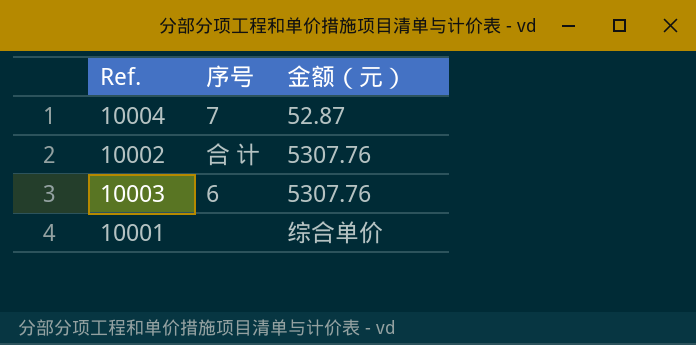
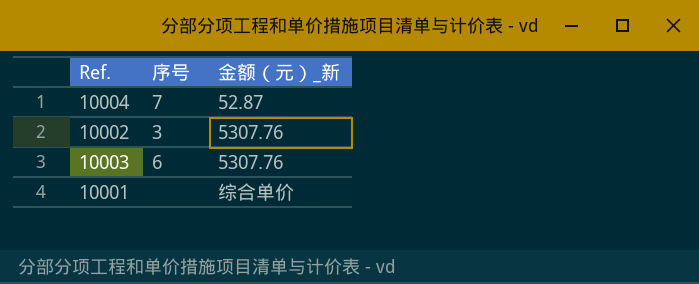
column name: 金额（元） -> 金额（元）_新
10002 | 序号: 合 计 -> 3

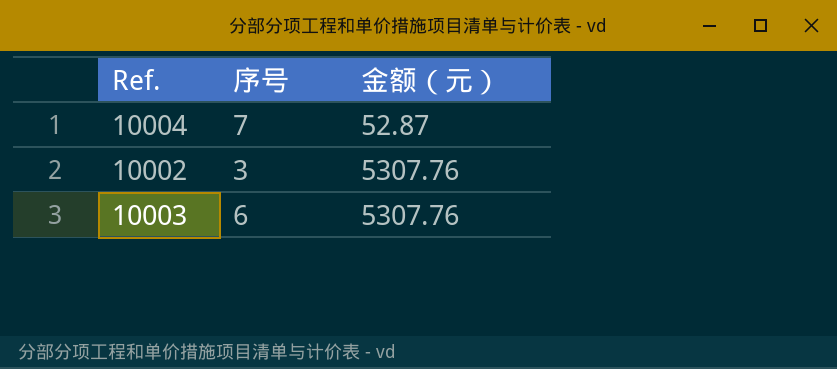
column name: 金额（元）_新 -> 金额（元）
row 10001: none | 综合单价 -> none

